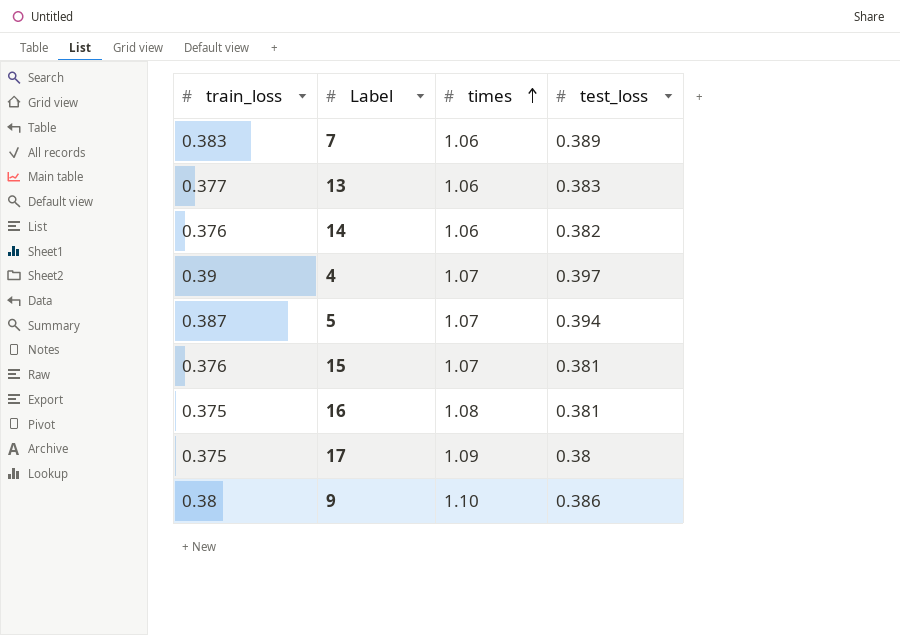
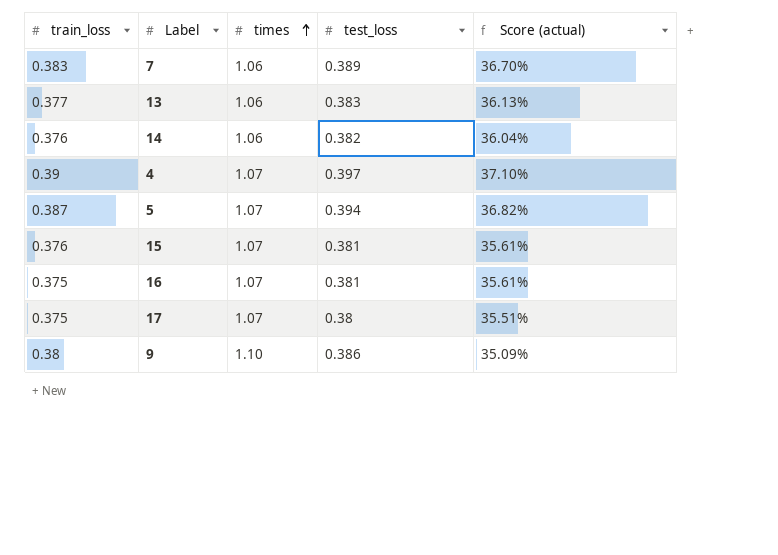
column Score (actual) | formula: none -> [test_loss] / [times]
16 | times: 1.08 -> 1.07
17 | times: 1.09 -> 1.07

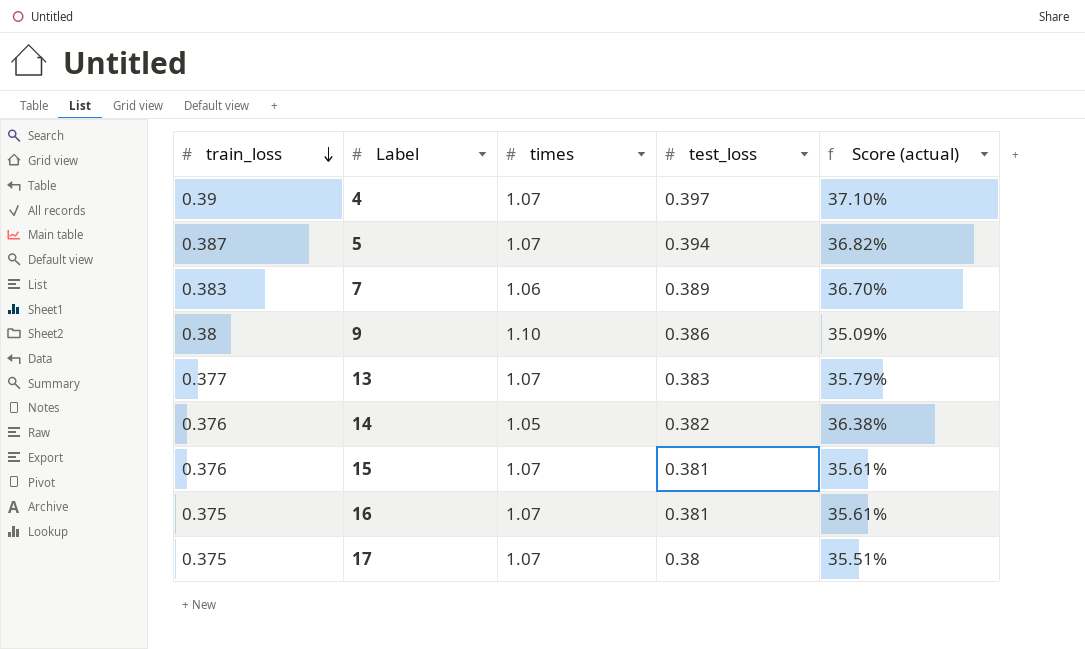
row order: times ascending -> train_loss descending
13 | times: 1.06 -> 1.07
13 | Score (actual): 36.13% -> 35.79%
14 | times: 1.06 -> 1.05
14 | Score (actual): 36.04% -> 36.38%

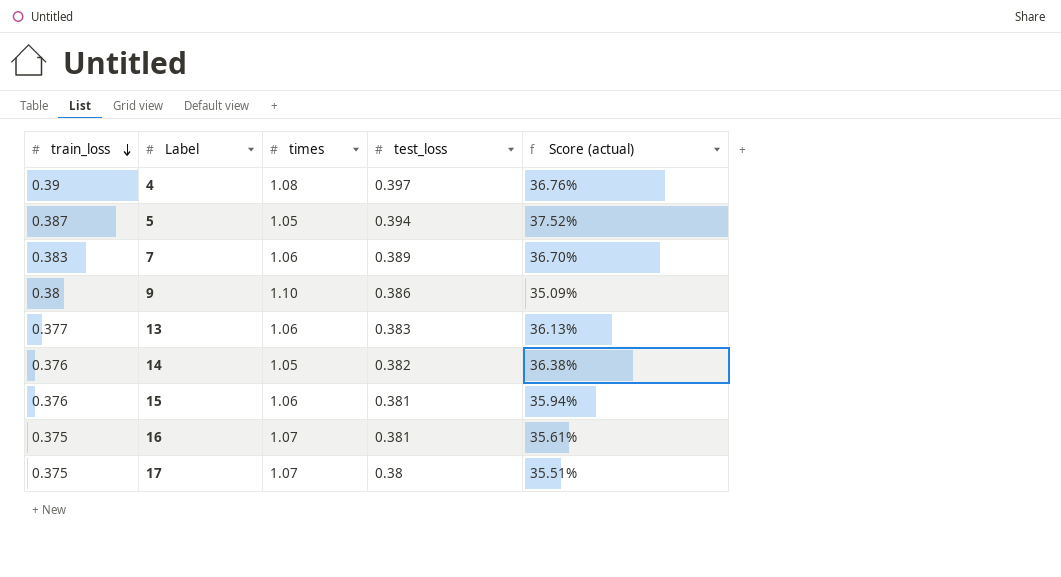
4 | times: 1.07 -> 1.08
4 | Score (actual): 37.10% -> 36.76%
5 | times: 1.07 -> 1.05
5 | Score (actual): 36.82% -> 37.52%
13 | times: 1.07 -> 1.06
13 | Score (actual): 35.79% -> 36.13%
15 | times: 1.07 -> 1.06
15 | Score (actual): 35.61% -> 35.94%

